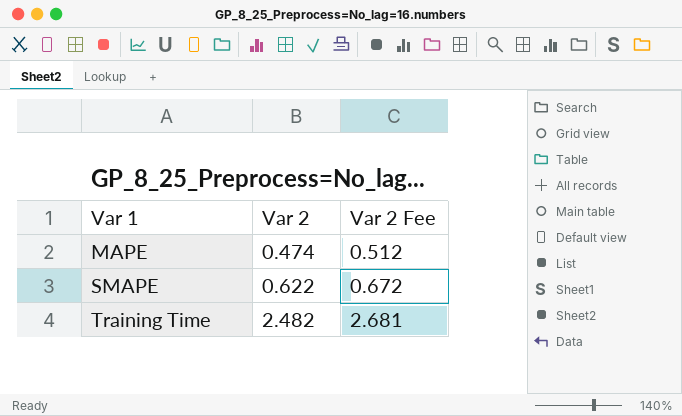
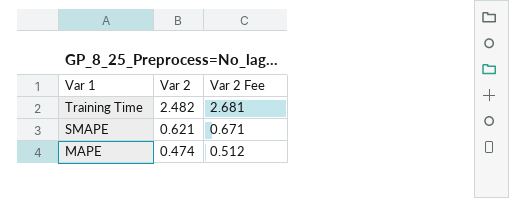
row order: Var 1 ascending -> Var 1 descending
SMAPE | Var 2: 0.622 -> 0.621
SMAPE | Var 2 Fee: 0.672 -> 0.671

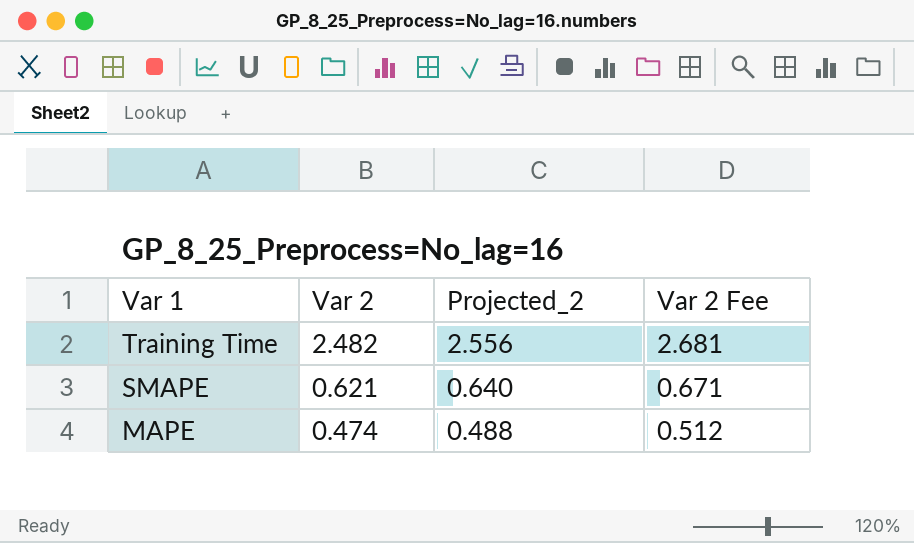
column Projected_2 | formula: none -> [Var 2] * 1.03

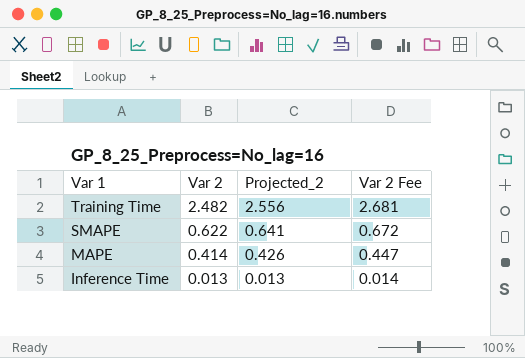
SMAPE | Var 2: 0.621 -> 0.622
SMAPE | Projected_2: 0.640 -> 0.641
SMAPE | Var 2 Fee: 0.671 -> 0.672
MAPE | Var 2: 0.474 -> 0.414
MAPE | Projected_2: 0.488 -> 0.426
MAPE | Var 2 Fee: 0.512 -> 0.447
row Inference Time: none -> 0.013 | 0.013 | 0.014

